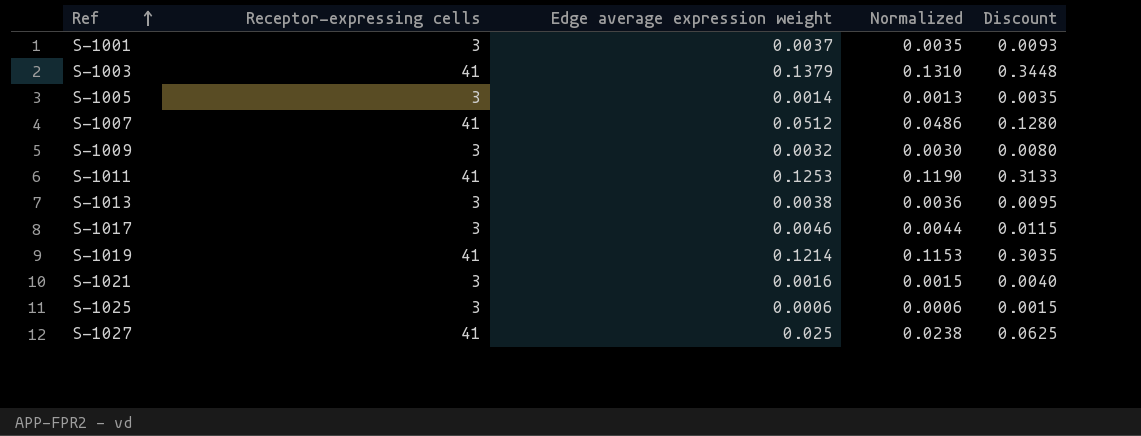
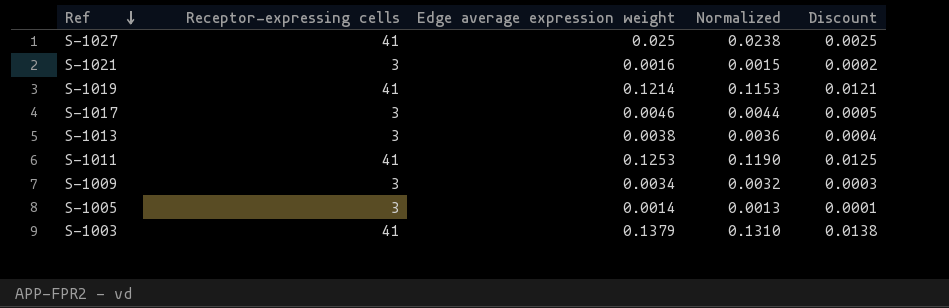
row order: Ref ascending -> Ref descending
column Discount | formula: [Edge average expression weight] * 2.5 -> [Edge average expression weight] * 0.1
row S-1001: 3 | 0.0037 | 0.0035 | 0.0093 -> none
row S-1007: 41 | 0.0512 | 0.0486 | 0.1280 -> none
row S-1025: 3 | 0.0006 | 0.0006 | 0.0015 -> none
S-1009 | Edge average expression weight: 0.0032 -> 0.0034
S-1009 | Normalized: 0.0030 -> 0.0032

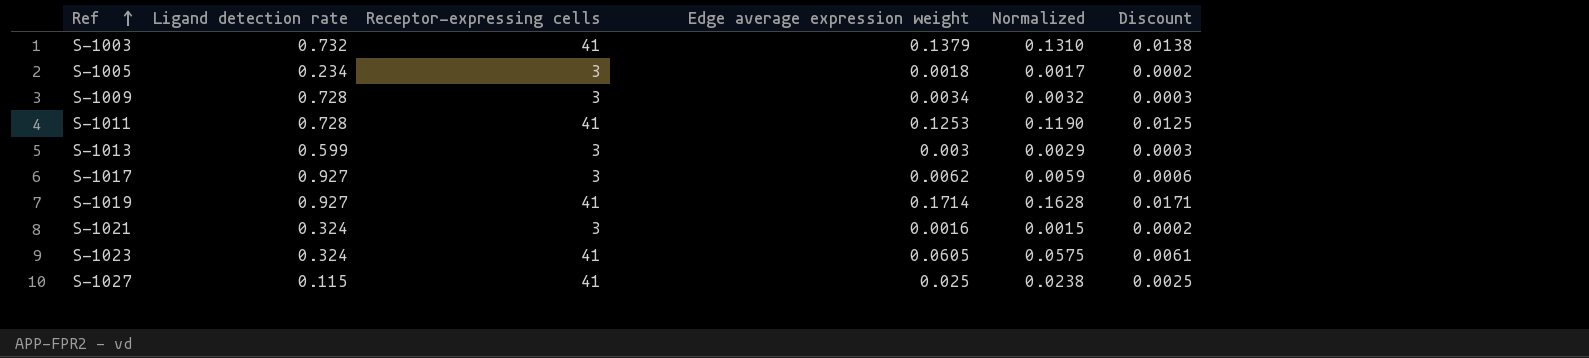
row order: Ref descending -> Ref ascending
column Ligand detection rate | position: none -> 2
S-1005 | Edge average expression weight: 0.0014 -> 0.0018
S-1005 | Normalized: 0.0013 -> 0.0017
S-1005 | Discount: 0.0001 -> 0.0002
S-1013 | Edge average expression weight: 0.0038 -> 0.003
S-1013 | Normalized: 0.0036 -> 0.0029
S-1013 | Discount: 0.0004 -> 0.0003
S-1017 | Edge average expression weight: 0.0046 -> 0.0062
S-1017 | Normalized: 0.0044 -> 0.0059
S-1017 | Discount: 0.0005 -> 0.0006
S-1019 | Edge average expression weight: 0.1214 -> 0.1714
S-1019 | Normalized: 0.1153 -> 0.1628
S-1019 | Discount: 0.0121 -> 0.0171
row S-1023: none -> 0.324 | 41 | 0.0605 | 0.0575 | 0.0061

